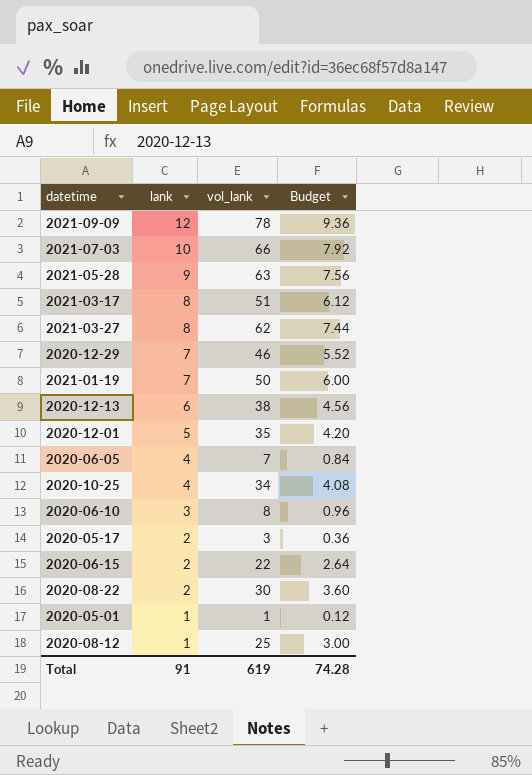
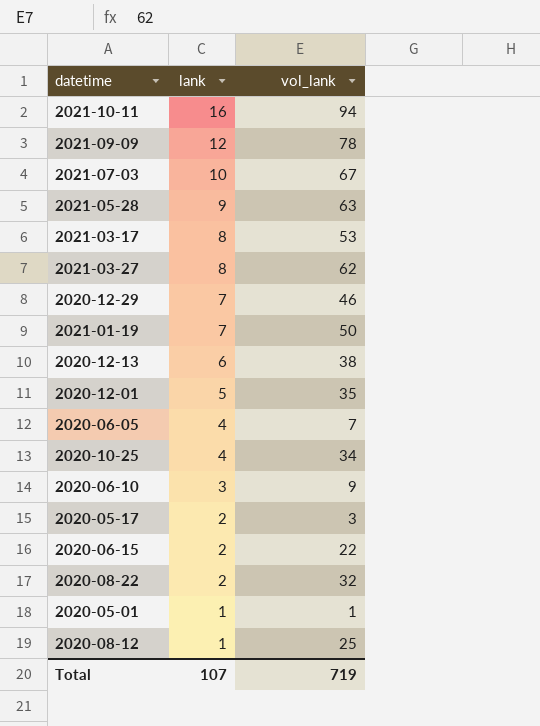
column Budget | formula: [vol_lank] * 0.12 -> none
row 2021-10-11: none -> 16 | 94
2021-07-03 | vol_lank: 66 -> 67
2021-03-17 | vol_lank: 51 -> 53
2020-06-10 | vol_lank: 8 -> 9
2020-08-22 | vol_lank: 30 -> 32
Total | lank: 91 -> 107
Total | vol_lank: 619 -> 719

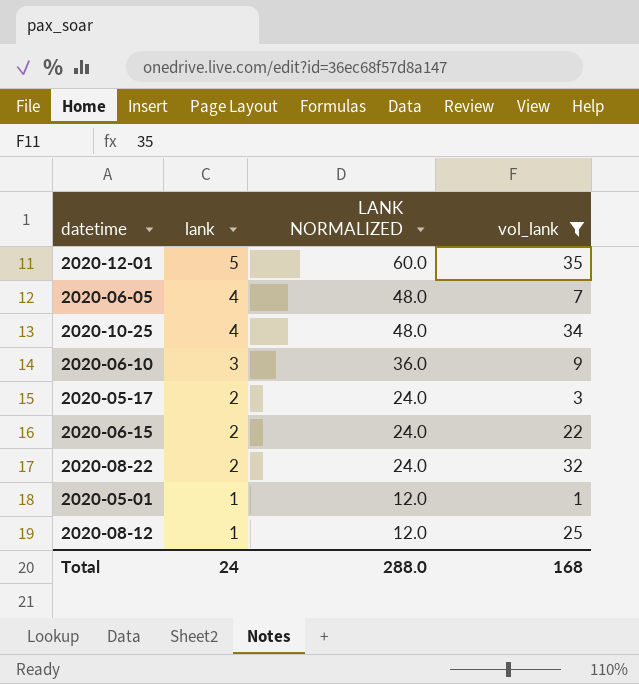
filter: none -> vol_lank <= 35
column LANK NORMALIZED | formula: none -> [lank] * 12
Total | lank: 107 -> 24
Total | vol_lank: 719 -> 168

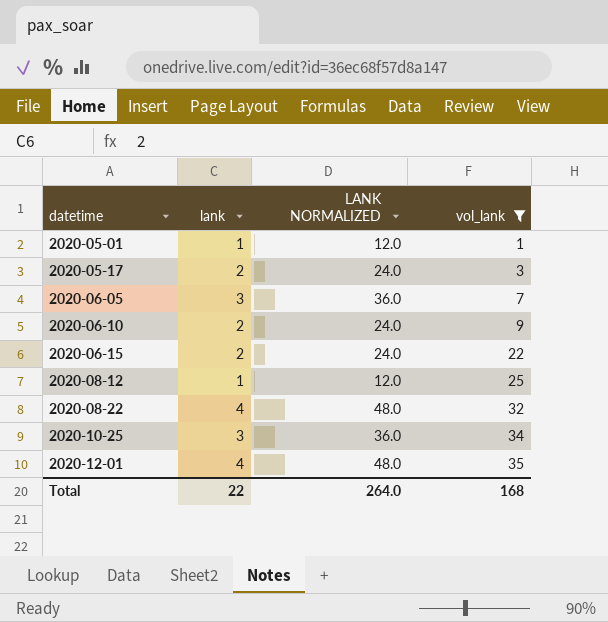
row order: lank descending -> datetime ascending
2020-06-05 | lank: 4 -> 3
2020-06-05 | LANK NORMALIZED: 48.0 -> 36.0
2020-06-10 | lank: 3 -> 2
2020-06-10 | LANK NORMALIZED: 36.0 -> 24.0
2020-08-22 | lank: 2 -> 4
2020-08-22 | LANK NORMALIZED: 24.0 -> 48.0
2020-10-25 | lank: 4 -> 3
2020-10-25 | LANK NORMALIZED: 48.0 -> 36.0
2020-12-01 | lank: 5 -> 4
2020-12-01 | LANK NORMALIZED: 60.0 -> 48.0
Total | lank: 24 -> 22
Total | LANK NORMALIZED: 288.0 -> 264.0

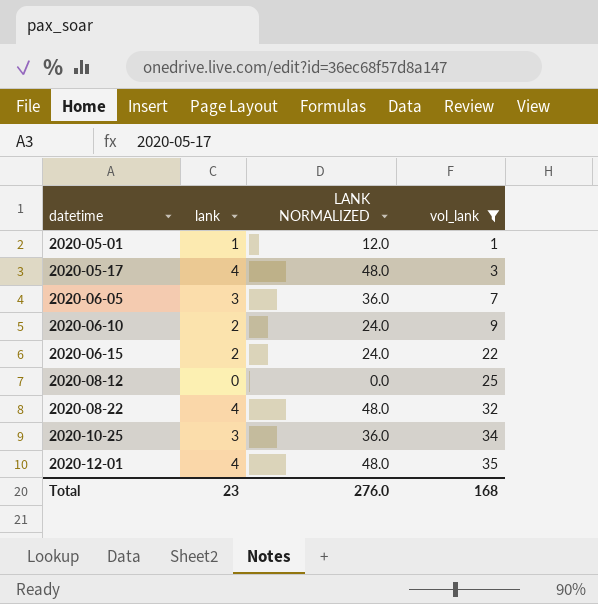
2020-05-17 | lank: 2 -> 4
2020-05-17 | LANK NORMALIZED: 24.0 -> 48.0
2020-08-12 | lank: 1 -> 0
2020-08-12 | LANK NORMALIZED: 12.0 -> 0.0
Total | lank: 22 -> 23
Total | LANK NORMALIZED: 264.0 -> 276.0

